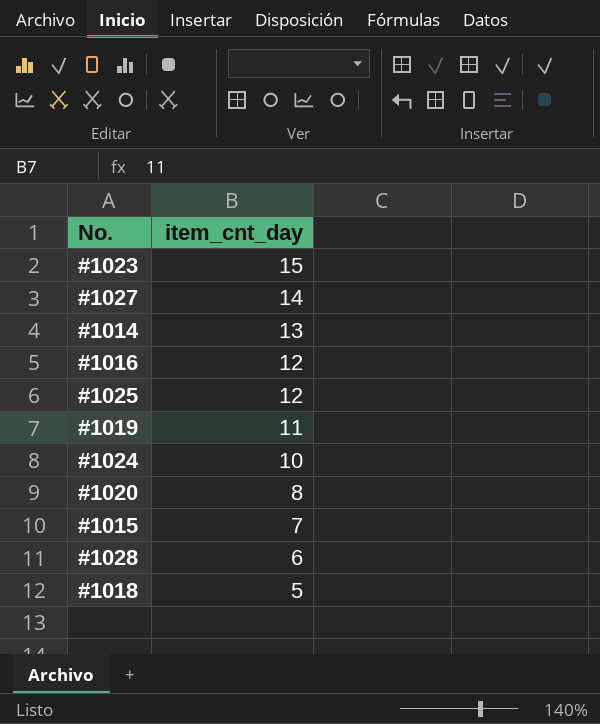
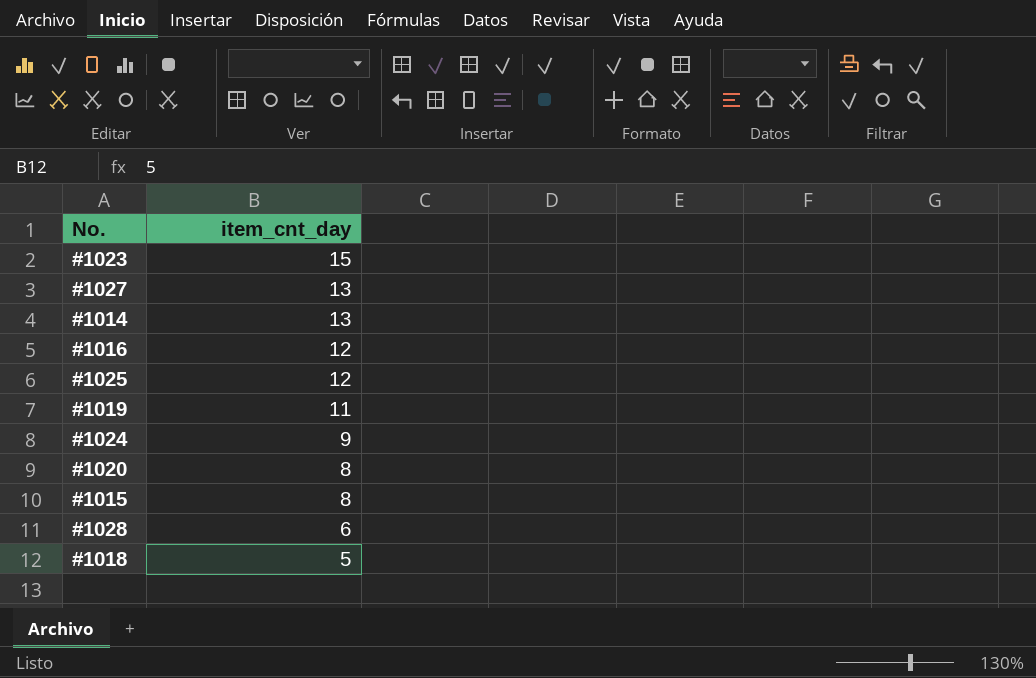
#1027 | item_cnt_day: 14 -> 13
#1024 | item_cnt_day: 10 -> 9
#1015 | item_cnt_day: 7 -> 8

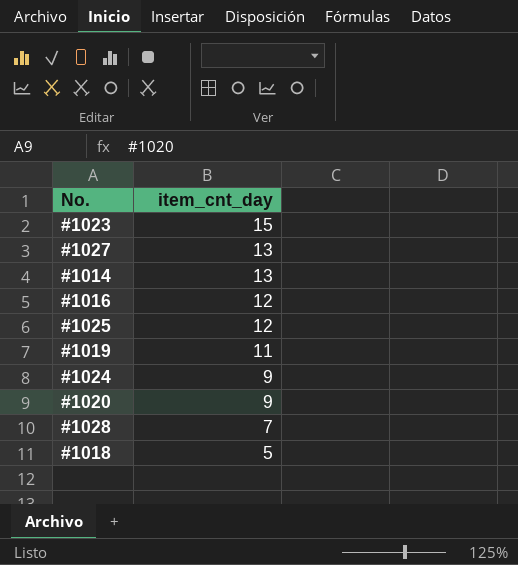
row #1015: 8 -> none
#1020 | item_cnt_day: 8 -> 9
#1028 | item_cnt_day: 6 -> 7

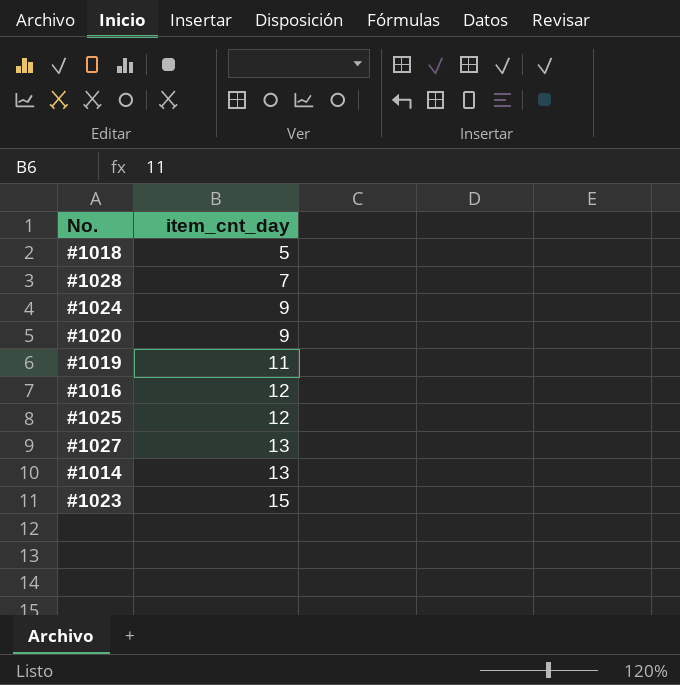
row order: item_cnt_day descending -> item_cnt_day ascending

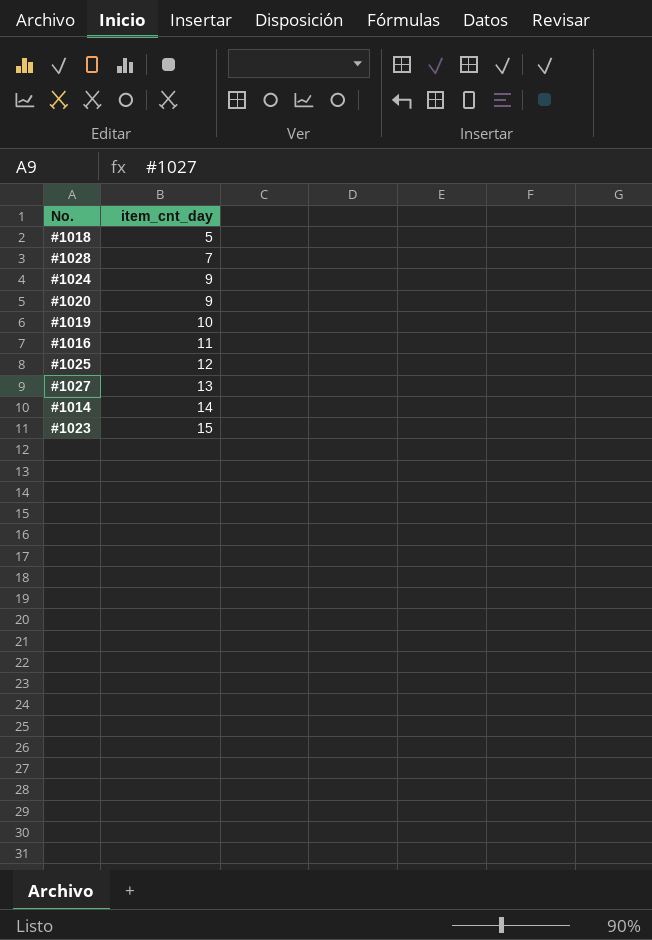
#1019 | item_cnt_day: 11 -> 10
#1016 | item_cnt_day: 12 -> 11
#1014 | item_cnt_day: 13 -> 14

